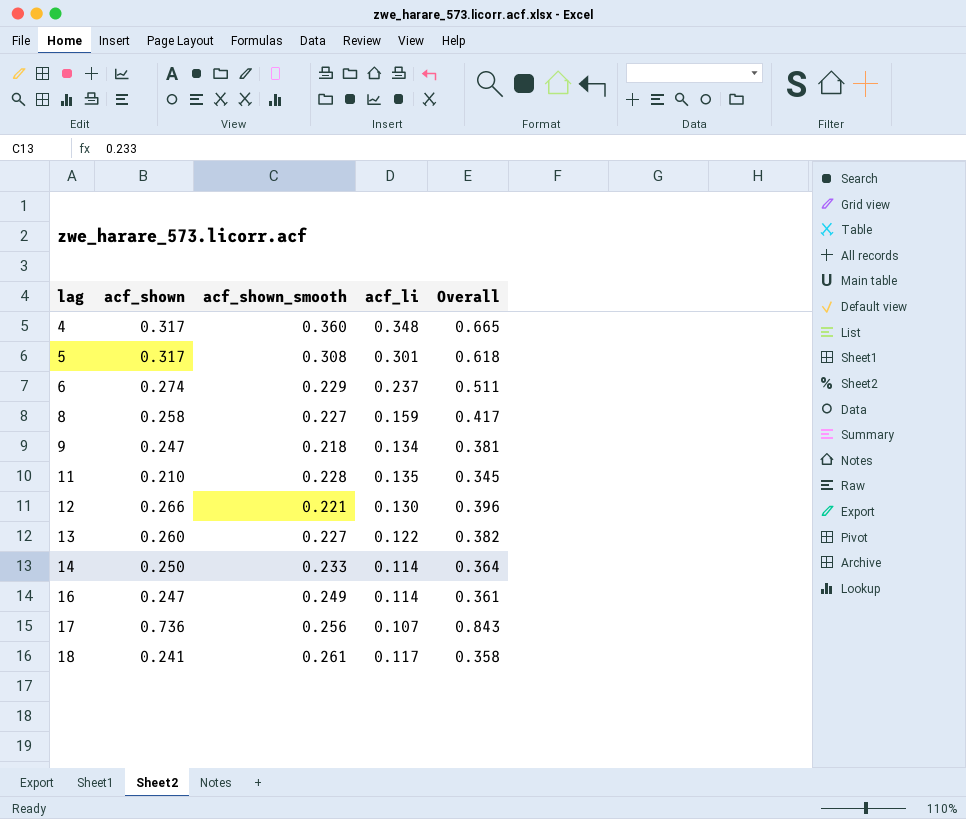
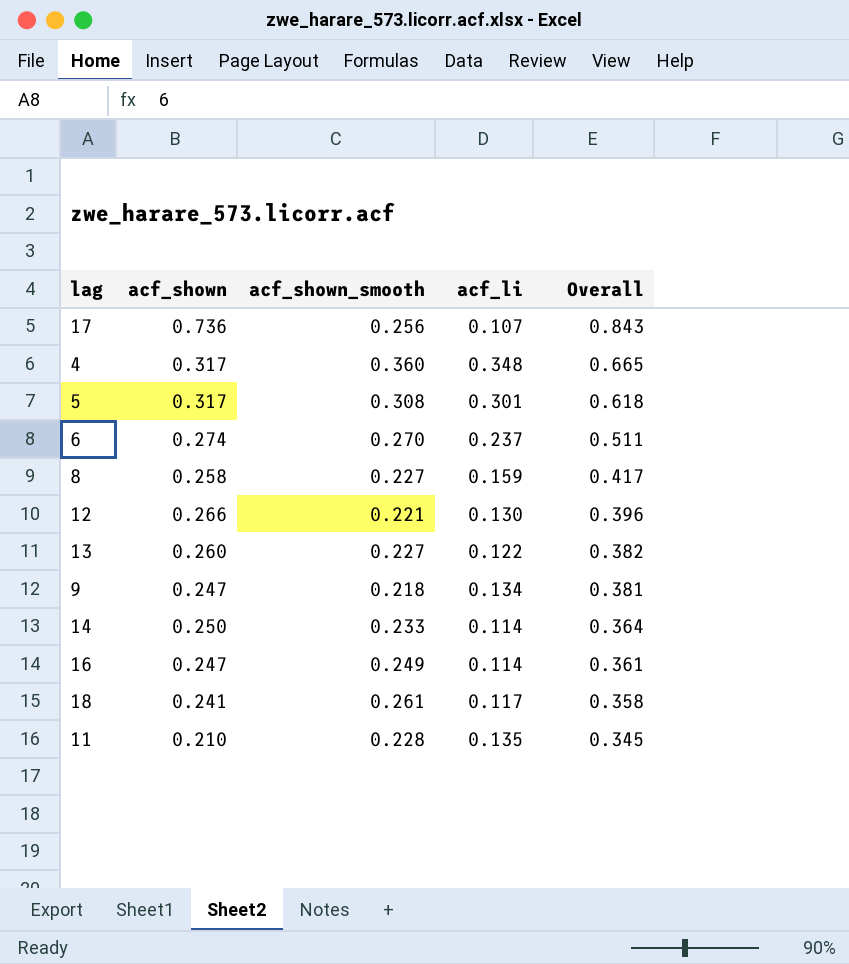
row order: lag ascending -> Overall descending
6 | acf_shown_smooth: 0.229 -> 0.270

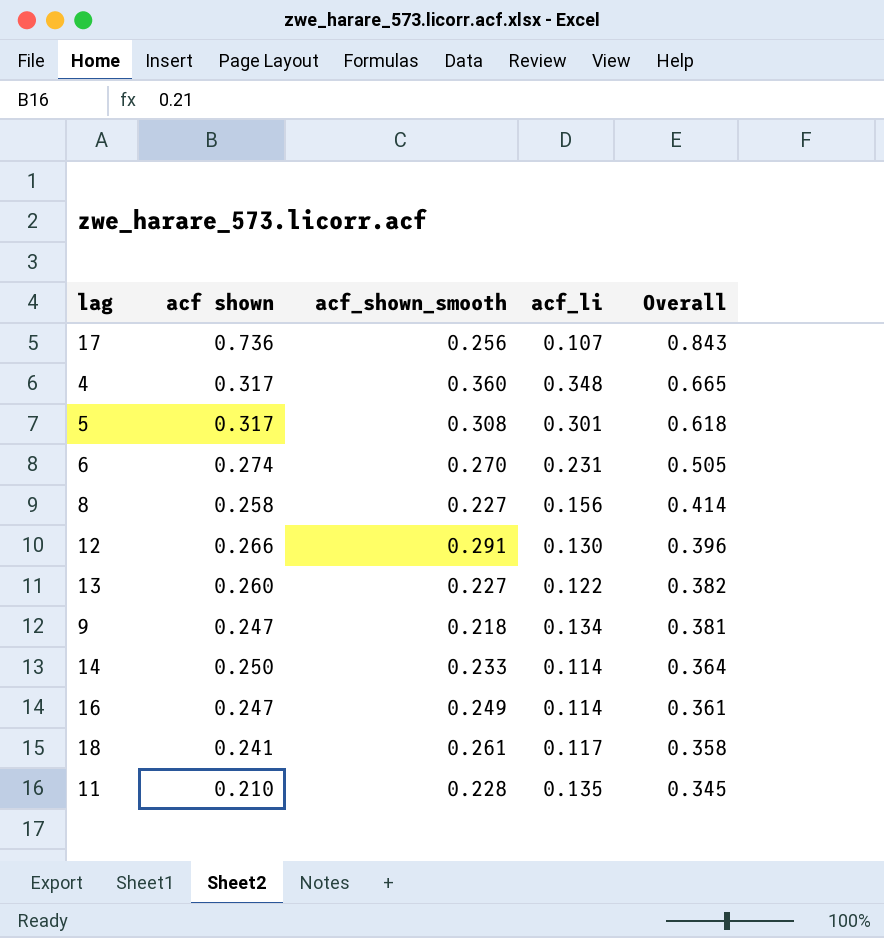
column name: acf_shown -> acf shown
6 | acf_li: 0.237 -> 0.231
6 | Overall: 0.511 -> 0.505
8 | acf_li: 0.159 -> 0.156
8 | Overall: 0.417 -> 0.414
12 | acf_shown_smooth: 0.221 -> 0.291

